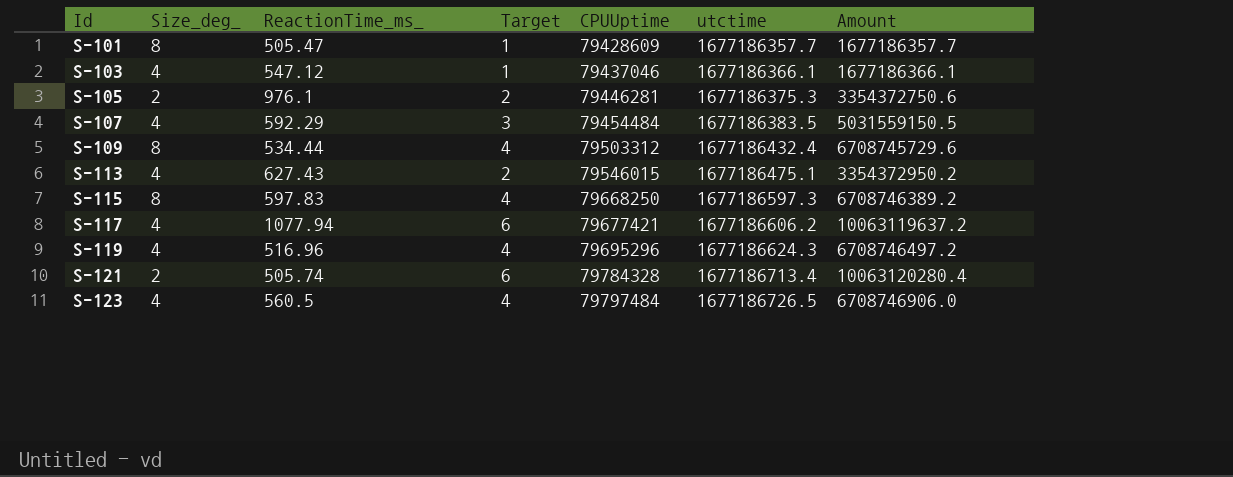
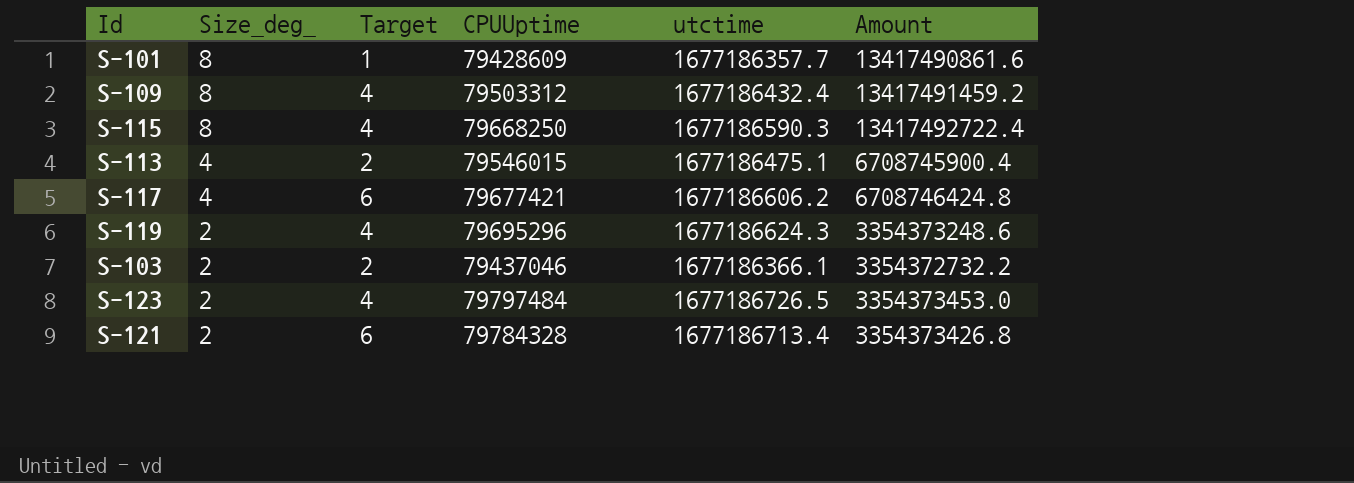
row order: Id ascending -> Size_deg_ descending
column ReactionTime_ms_ | position: 3 -> none
column Amount | formula: [Target] * [utctime] -> [Size_deg_] * [utctime]
row S-105: 2 | 976.1 | 2 | 79446281 | 1677186375.3 | 3354372750.6 -> none
row S-107: 4 | 592.29 | 3 | 79454484 | 1677186383.5 | 5031559150.5 -> none
S-115 | utctime: 1677186597.3 -> 1677186590.3
S-119 | Size_deg_: 4 -> 2
S-103 | Size_deg_: 4 -> 2
S-103 | Target: 1 -> 2
S-123 | Size_deg_: 4 -> 2

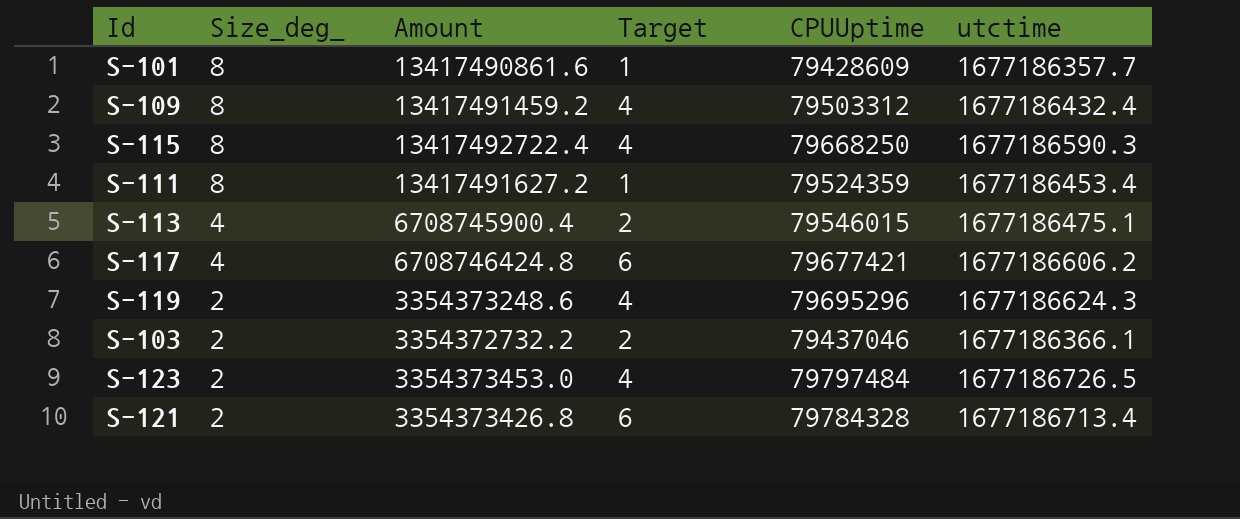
column Amount | position: 6 -> 3
row S-111: none -> 8 | 13417491627.2 | 1 | 79524359 | 1677186453.4

